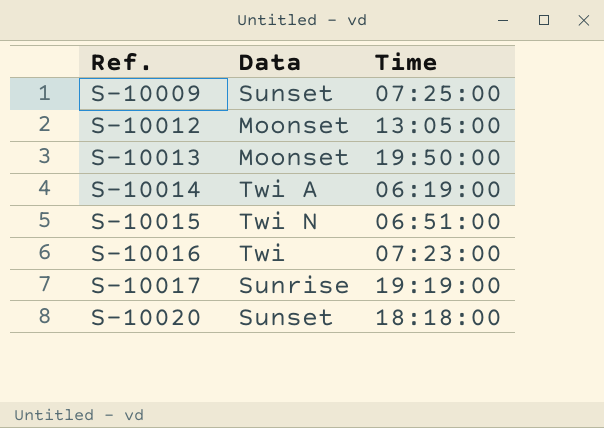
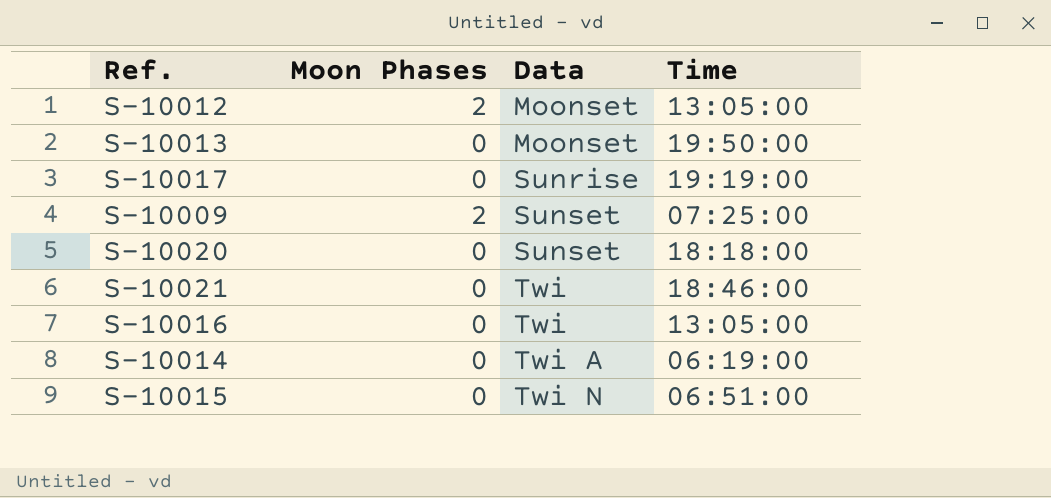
row order: Ref. ascending -> Data ascending
column Moon Phases | position: none -> 2
row S-10021: none -> 0 | Twi | 18:46:00
S-10016 | Time: 07:23:00 -> 13:05:00

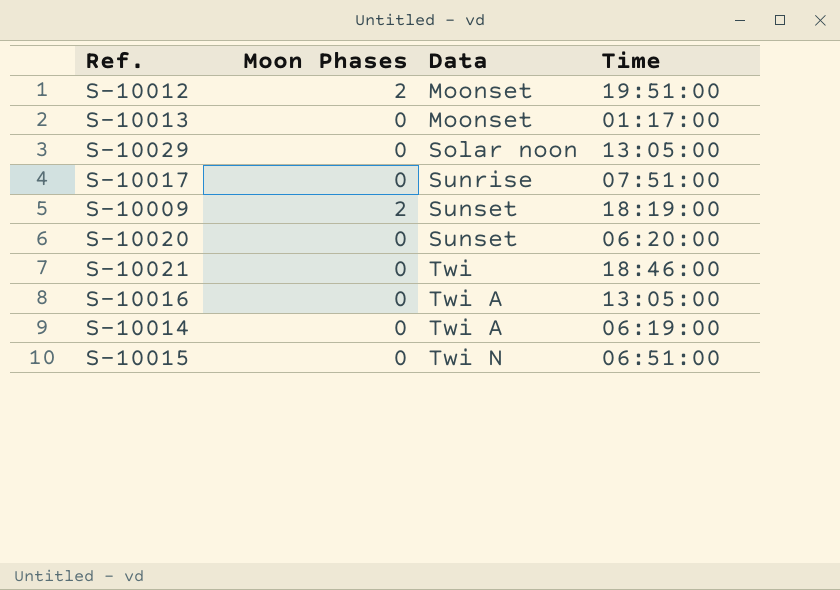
S-10012 | Time: 13:05:00 -> 19:51:00
S-10013 | Time: 19:50:00 -> 01:17:00
row S-10029: none -> 0 | Solar noon | 13:05:00
S-10017 | Time: 19:19:00 -> 07:51:00
S-10009 | Time: 07:25:00 -> 18:19:00
S-10020 | Time: 18:18:00 -> 06:20:00
S-10016 | Data: Twi -> Twi A

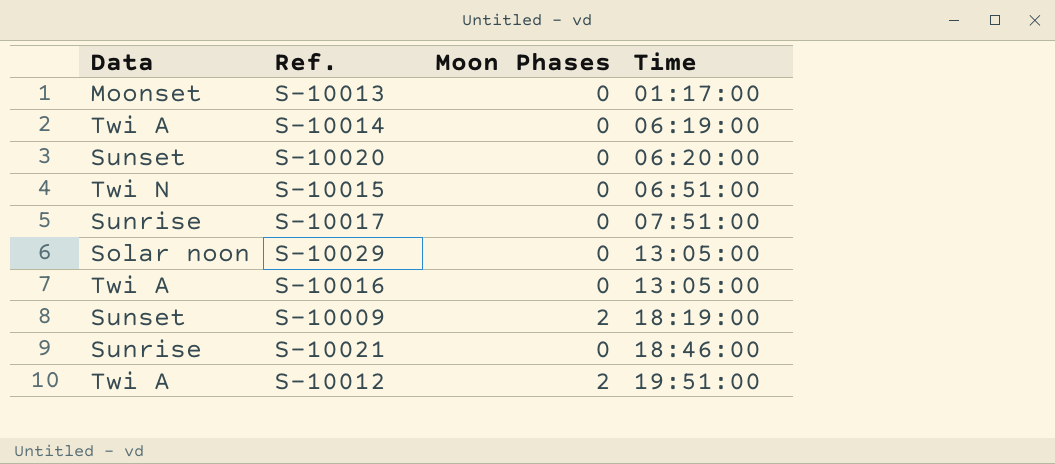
row order: Data ascending -> Time ascending
column Data | position: 3 -> 1
S-10021 | Data: Twi -> Sunrise
S-10012 | Data: Moonset -> Twi A

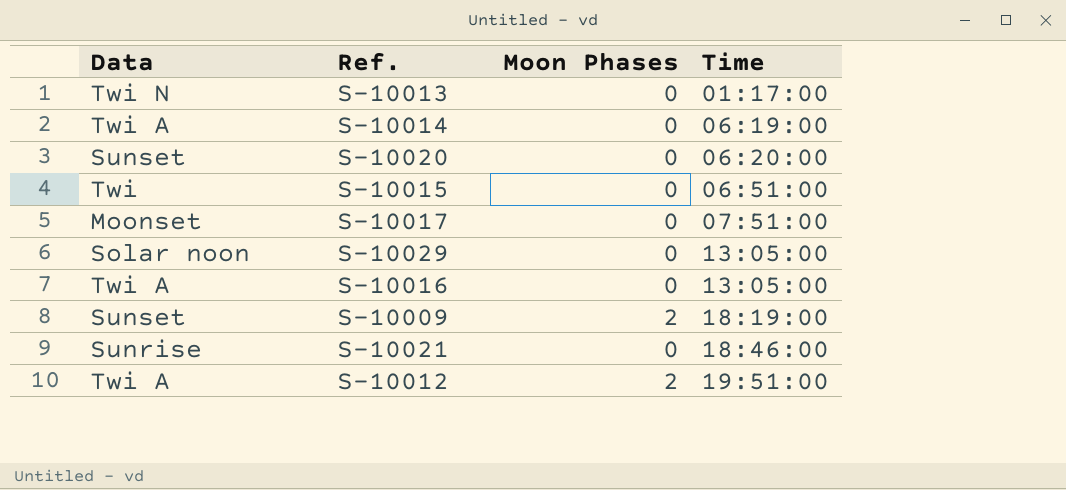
S-10013 | Data: Moonset -> Twi N
S-10015 | Data: Twi N -> Twi
S-10017 | Data: Sunrise -> Moonset

